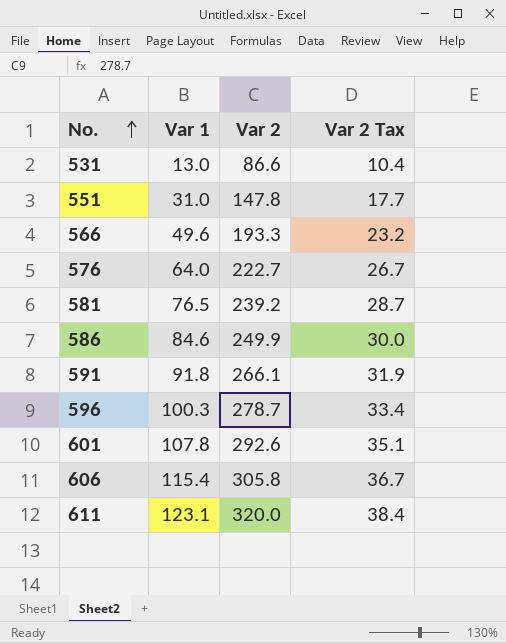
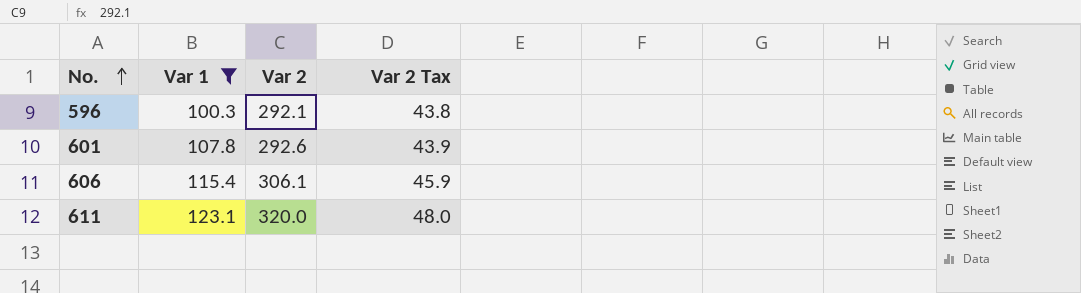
filter: none -> Var 1 >= 100.3
column Var 2 Tax | formula: [Var 2] * 0.12 -> [Var 2] * 0.15
596 | Var 2: 278.7 -> 292.1
606 | Var 2: 305.8 -> 306.1

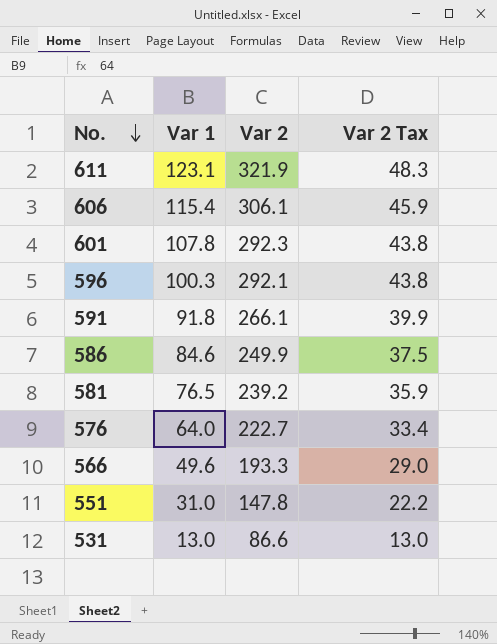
filter: Var 1 >= 100.3 -> none
row order: No. ascending -> No. descending
611 | Var 2: 320.0 -> 321.9
611 | Var 2 Tax: 48.0 -> 48.3
601 | Var 2: 292.6 -> 292.3
601 | Var 2 Tax: 43.9 -> 43.8

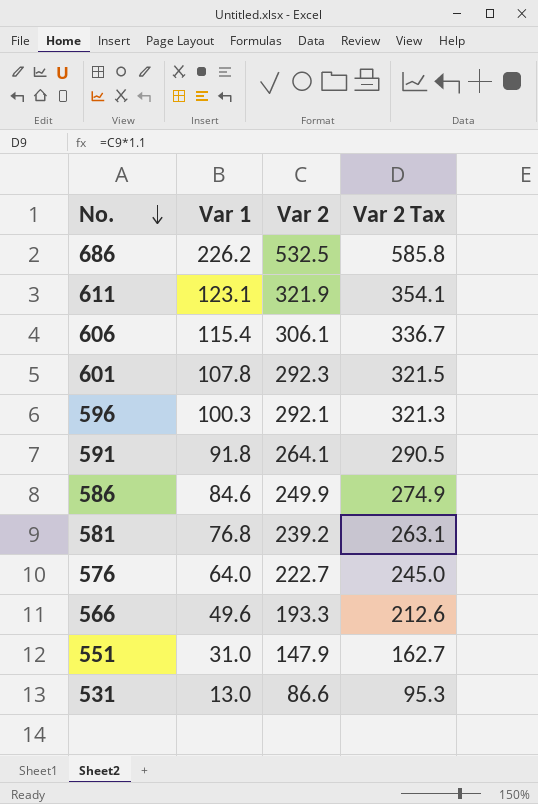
column Var 2 Tax | formula: [Var 2] * 0.15 -> [Var 2] * 1.1
row 686: none -> 226.2 | 532.5 | 585.8
591 | Var 2: 266.1 -> 264.1
581 | Var 1: 76.5 -> 76.8
551 | Var 2: 147.8 -> 147.9

